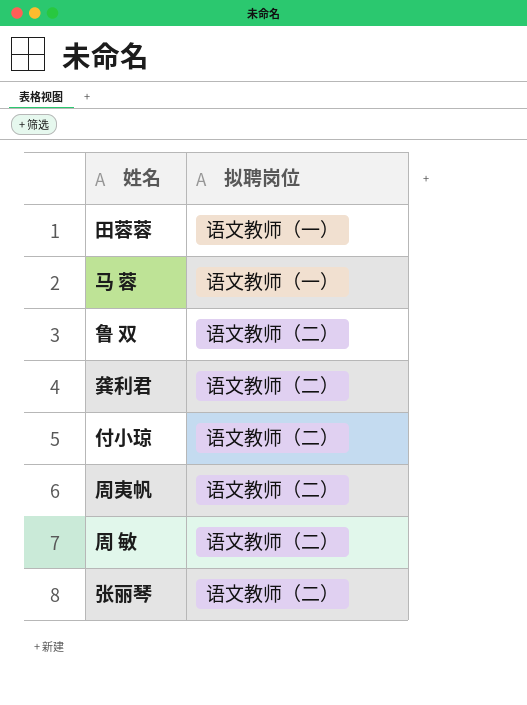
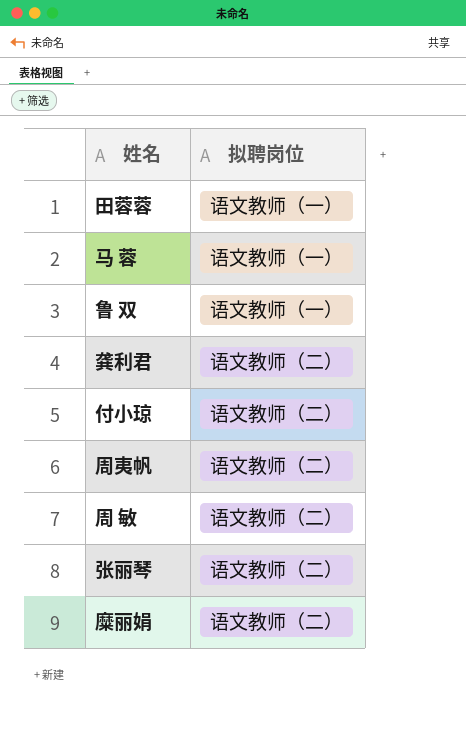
鲁 双 | 拟聘岗位: 语文教师（二） -> 语文教师（一）
row 糜丽娟: none -> 语文教师（二）

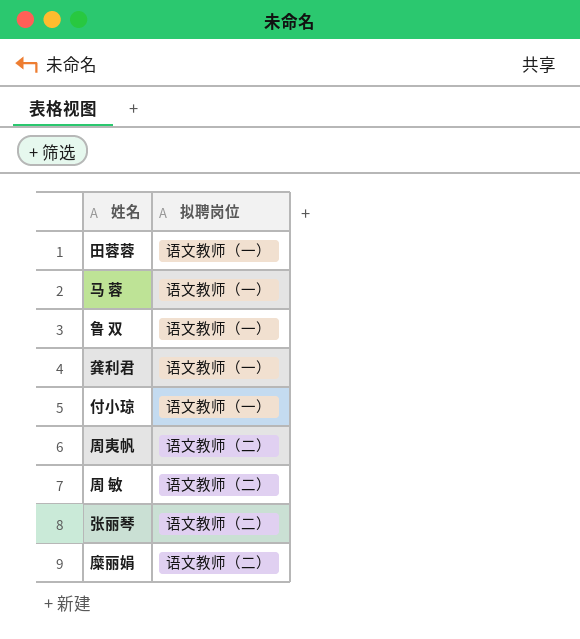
龚利君 | 拟聘岗位: 语文教师（二） -> 语文教师（一）
付小琼 | 拟聘岗位: 语文教师（二） -> 语文教师（一）

